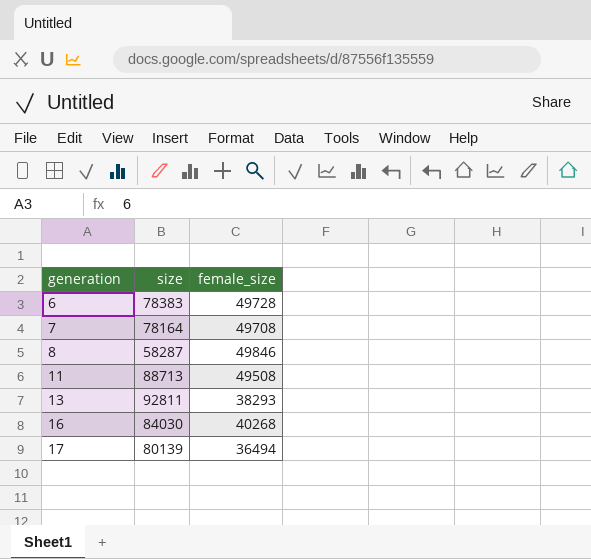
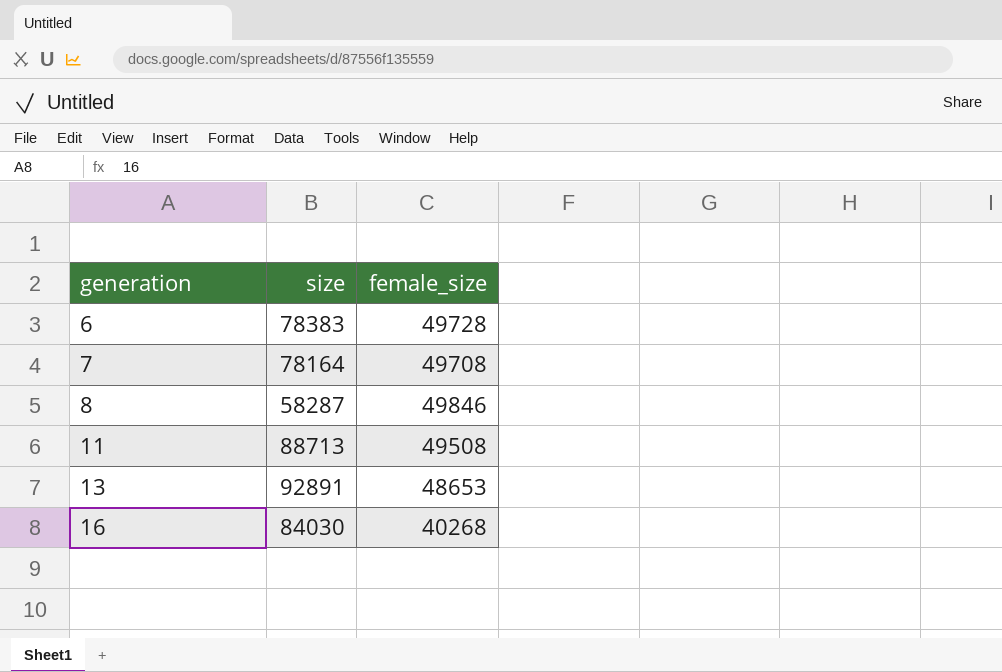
row 17: 80139 | 36494 -> none
13 | size: 92811 -> 92891
13 | female_size: 38293 -> 48653

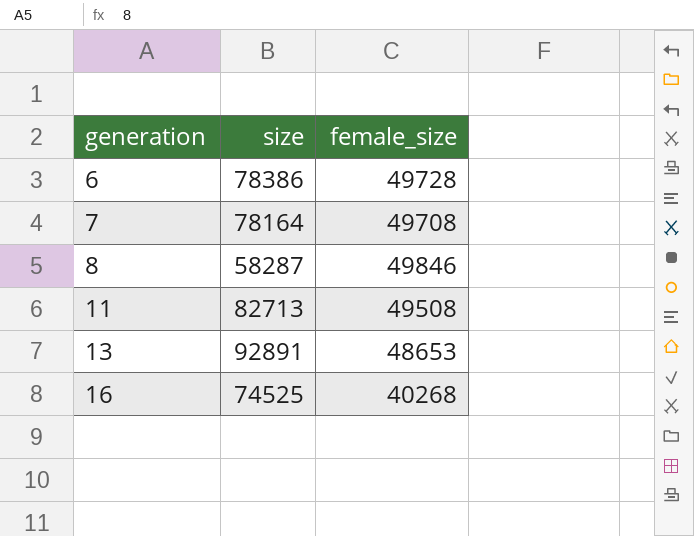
6 | size: 78383 -> 78386
11 | size: 88713 -> 82713
16 | size: 84030 -> 74525

